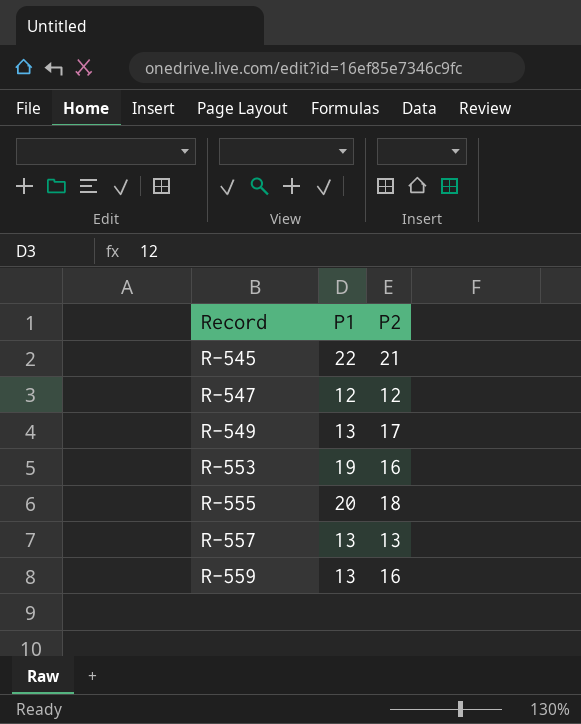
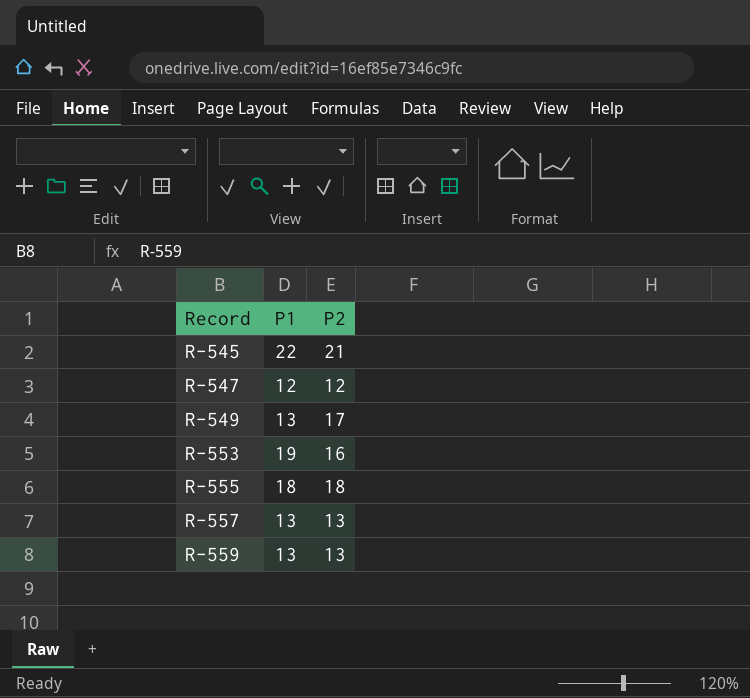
R-555 | P1: 20 -> 18
R-559 | P2: 16 -> 13

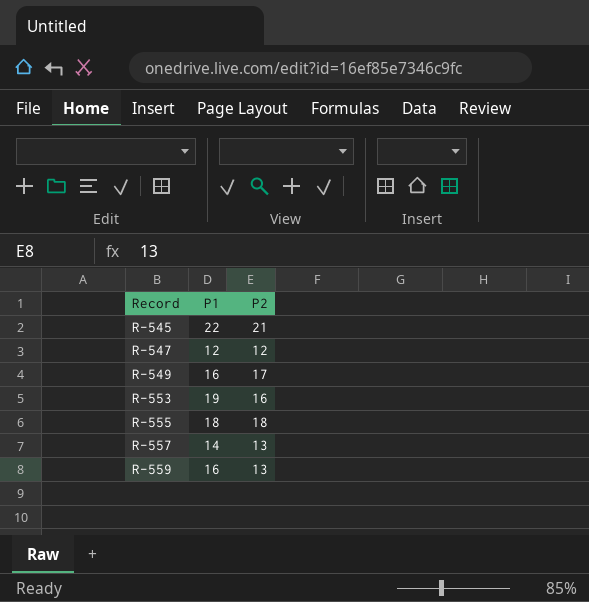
R-549 | P1: 13 -> 16
R-557 | P1: 13 -> 14
R-559 | P1: 13 -> 16

